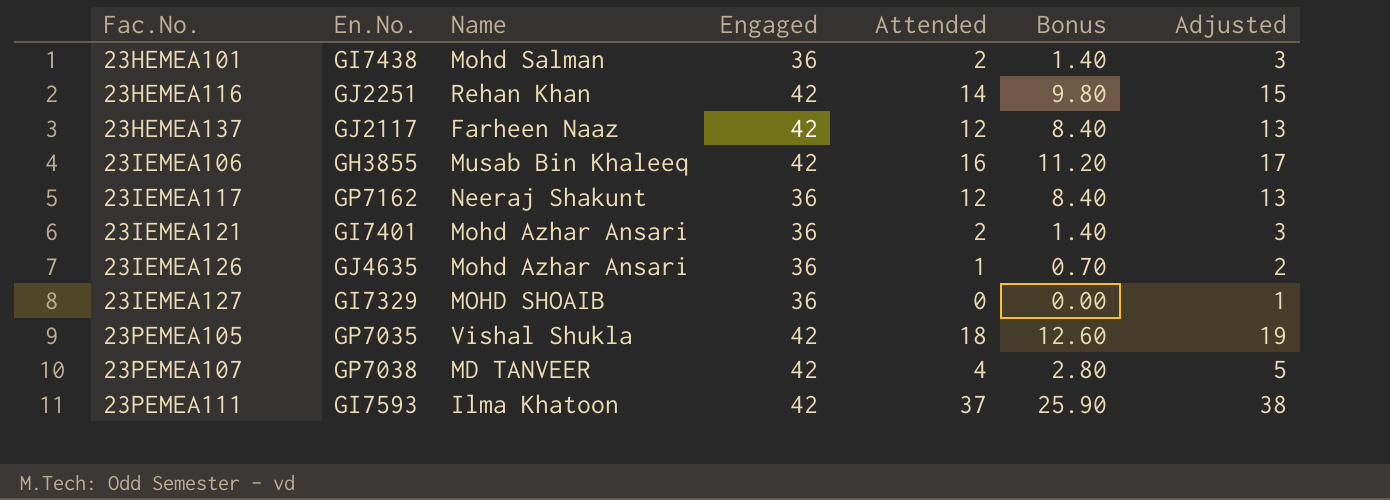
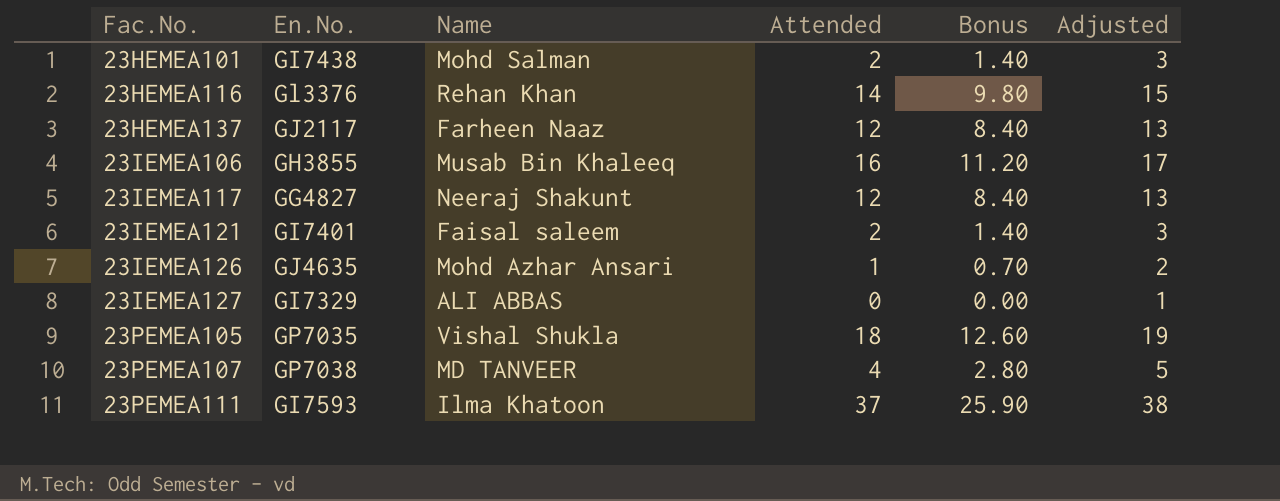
column Engaged | position: 4 -> none
23HEMEA116 | En.No.: GJ2251 -> Gl3376
23IEMEA117 | En.No.: GP7162 -> GG4827
23IEMEA121 | Name: Mohd Azhar Ansari -> Faisal saleem
23IEMEA127 | Name: MOHD SHOAIB -> ALI ABBAS

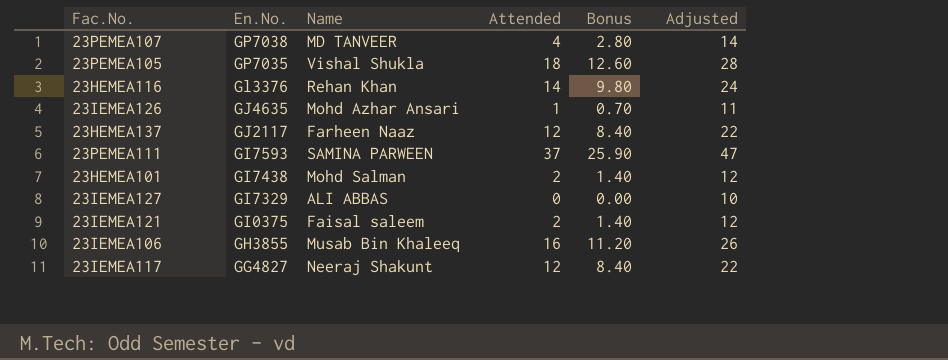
row order: Fac.No. ascending -> En.No. descending
column Adjusted | formula: [Attended] + 1 -> [Attended] + 10
23PEMEA111 | Name: Ilma Khatoon -> SAMINA PARWEEN
23IEMEA121 | En.No.: GI7401 -> GI0375

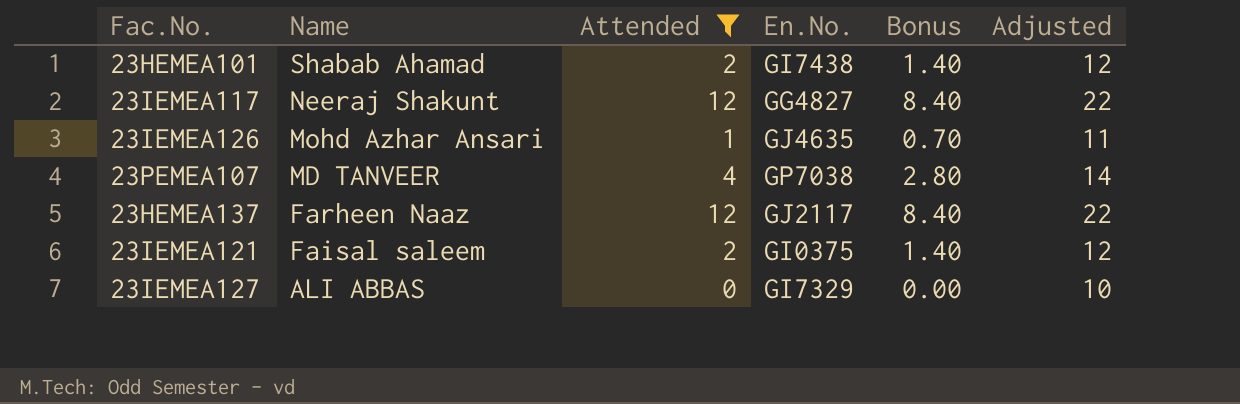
filter: none -> Attended <= 12
row order: En.No. descending -> Name descending
column En.No. | position: 2 -> 4
23HEMEA101 | Name: Mohd Salman -> Shabab Ahamad

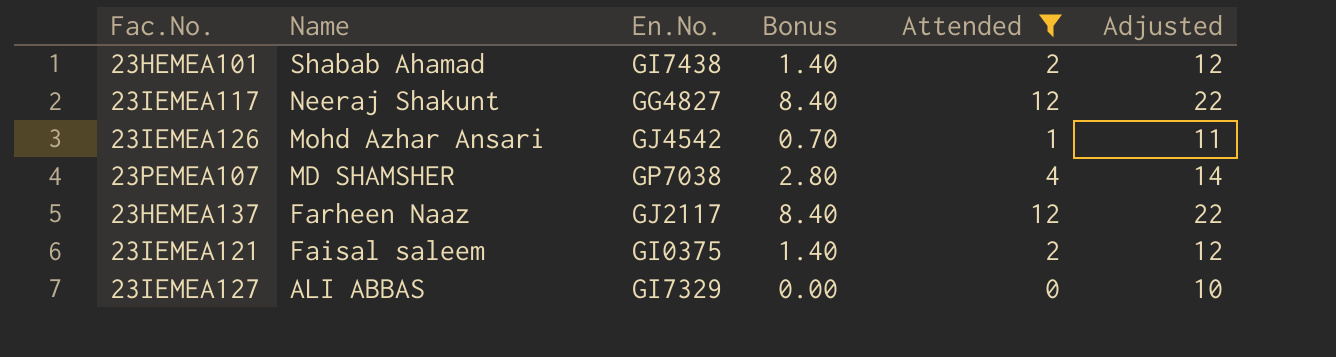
column Attended | position: 3 -> 5
23IEMEA126 | En.No.: GJ4635 -> GJ4542
23PEMEA107 | Name: MD TANVEER -> MD SHAMSHER

